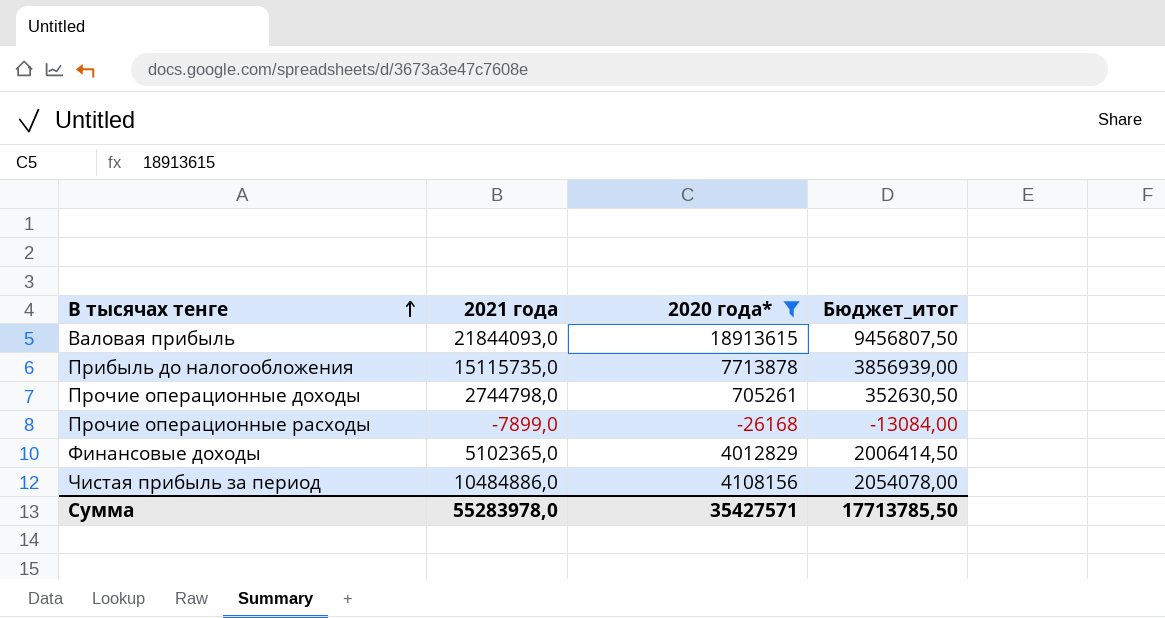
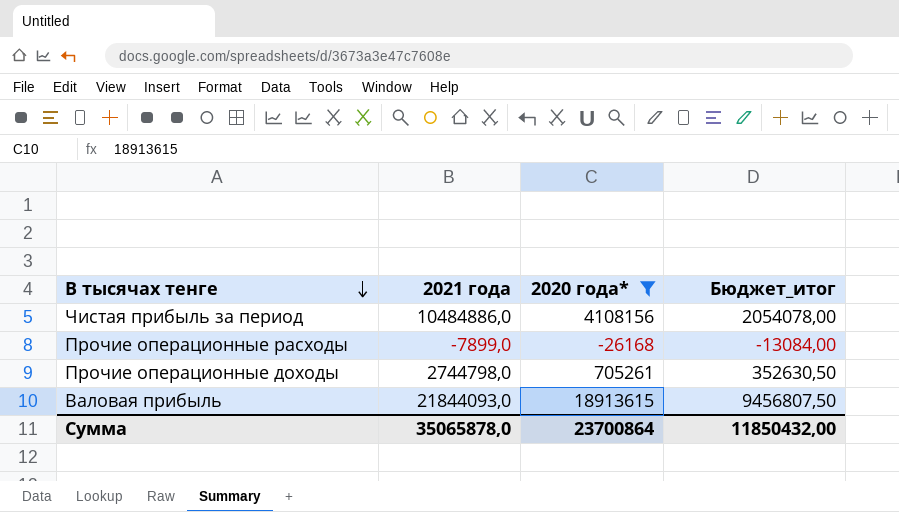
row order: В тысячах тенге ascending -> В тысячах тенге descending
row Прибыль до налогообложения: 15115735,0 | 7713878 | 3856939,00 -> none
row Финансовые доходы: 5102365,0 | 4012829 | 2006414,50 -> none
Сумма | 2021 года: 55283978,0 -> 35065878,0
Сумма | 2020 года*: 35427571 -> 23700864
Сумма | Бюджет_итог: 17713785,50 -> 11850432,00

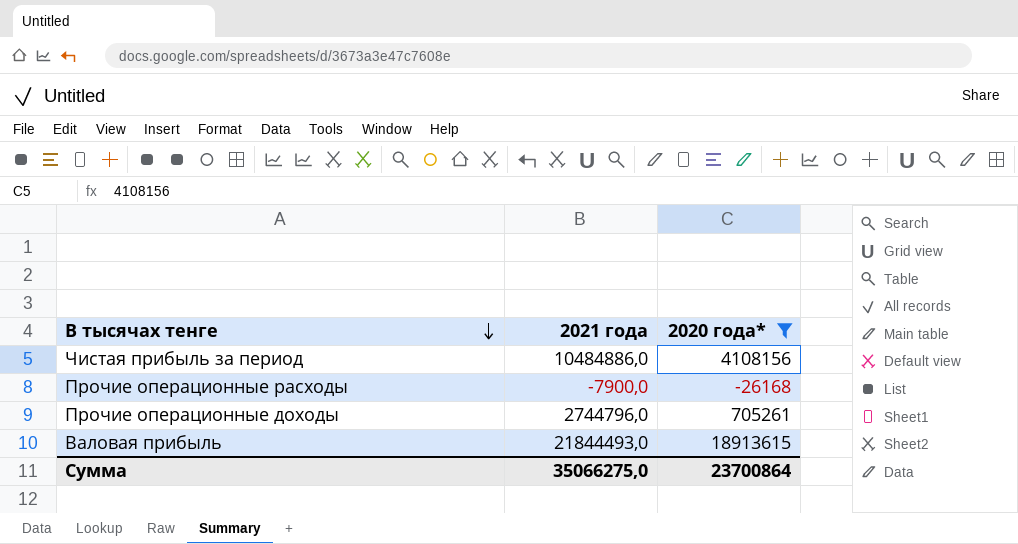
column Бюджет_итог | formula: [2020 года*] * 0,5 -> none
Прочие операционные расходы | 2021 года: -7899,0 -> -7900,0
Прочие операционные доходы | 2021 года: 2744798,0 -> 2744796,0
Валовая прибыль | 2021 года: 21844093,0 -> 21844493,0
Сумма | 2021 года: 35065878,0 -> 35066275,0

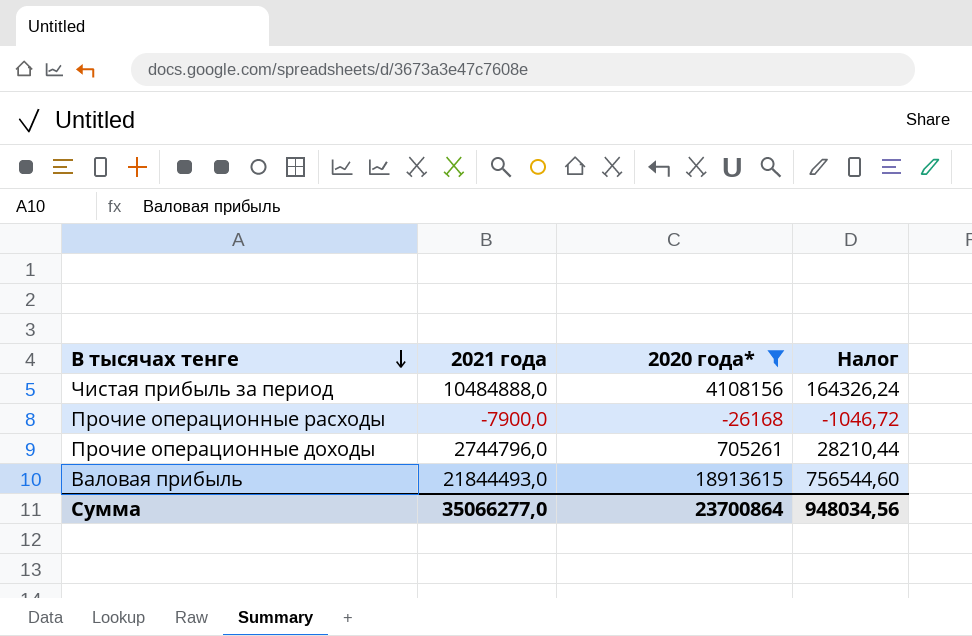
column Налог | formula: none -> [2020 года*] * 0,04
Чистая прибыль за период | 2021 года: 10484886,0 -> 10484888,0
Сумма | 2021 года: 35066275,0 -> 35066277,0

